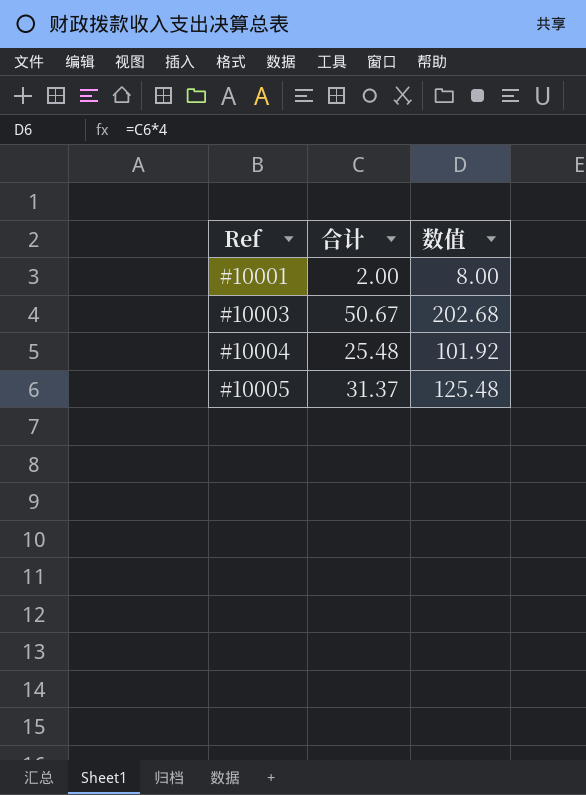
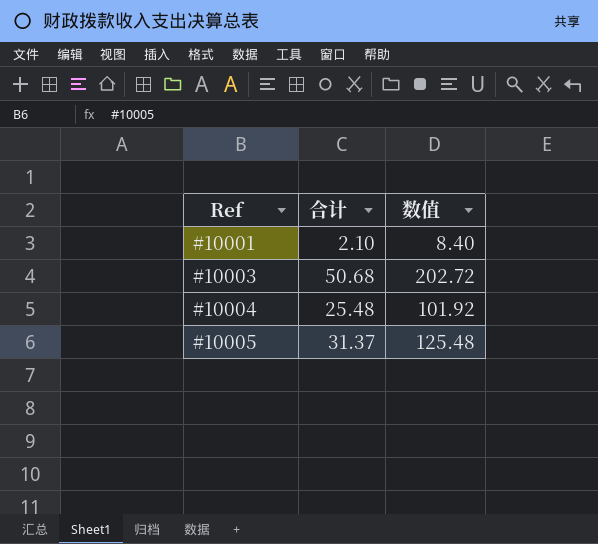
#10001 | 合计: 2.00 -> 2.10
#10001 | 数值: 8.00 -> 8.40
#10003 | 合计: 50.67 -> 50.68
#10003 | 数值: 202.68 -> 202.72

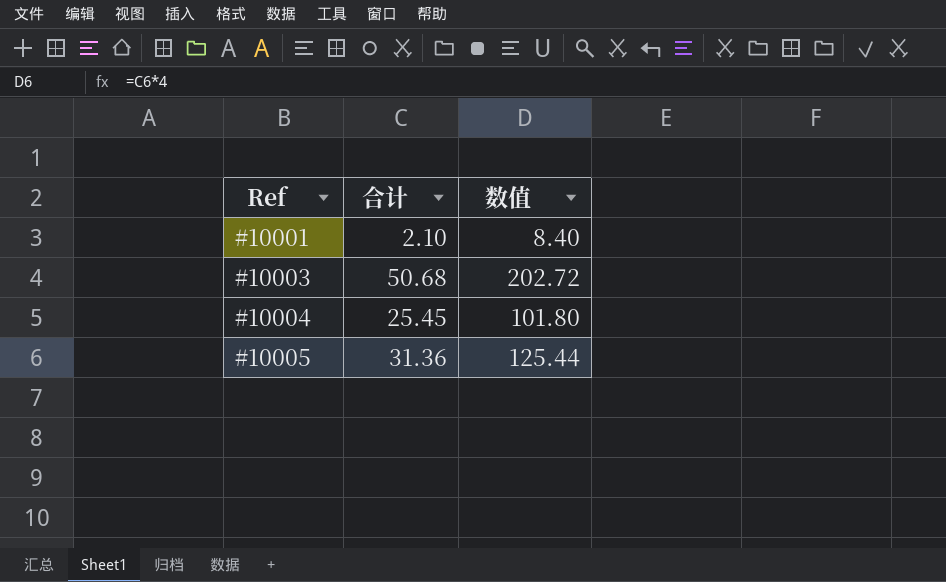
#10004 | 合计: 25.48 -> 25.45
#10004 | 数值: 101.92 -> 101.80
#10005 | 合计: 31.37 -> 31.36
#10005 | 数值: 125.48 -> 125.44

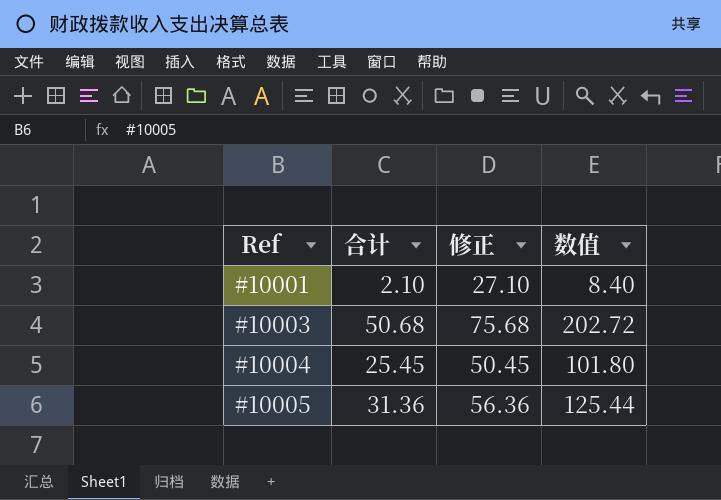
column 修正 | formula: none -> [合计] + 25

